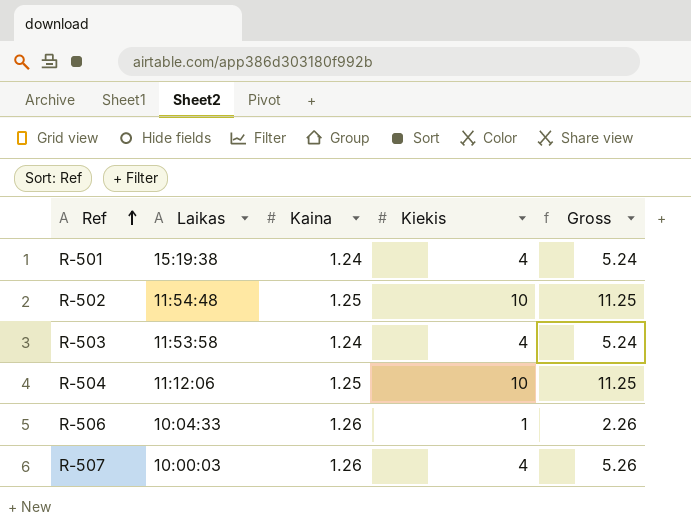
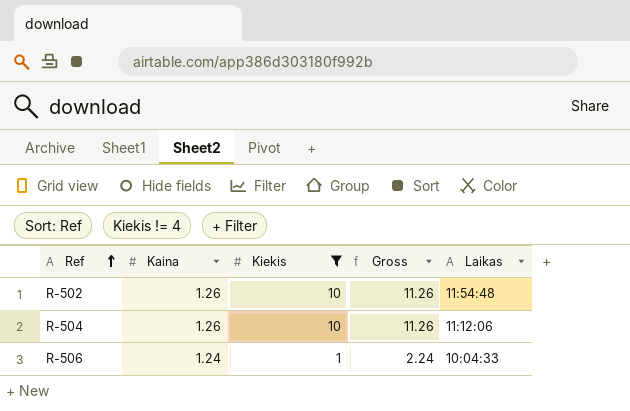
filter: none -> Kiekis != 4
column Laikas | position: 2 -> 5
R-502 | Kaina: 1.25 -> 1.26
R-502 | Gross: 11.25 -> 11.26
R-504 | Kaina: 1.25 -> 1.26
R-504 | Gross: 11.25 -> 11.26
R-506 | Kaina: 1.26 -> 1.24
R-506 | Gross: 2.26 -> 2.24

